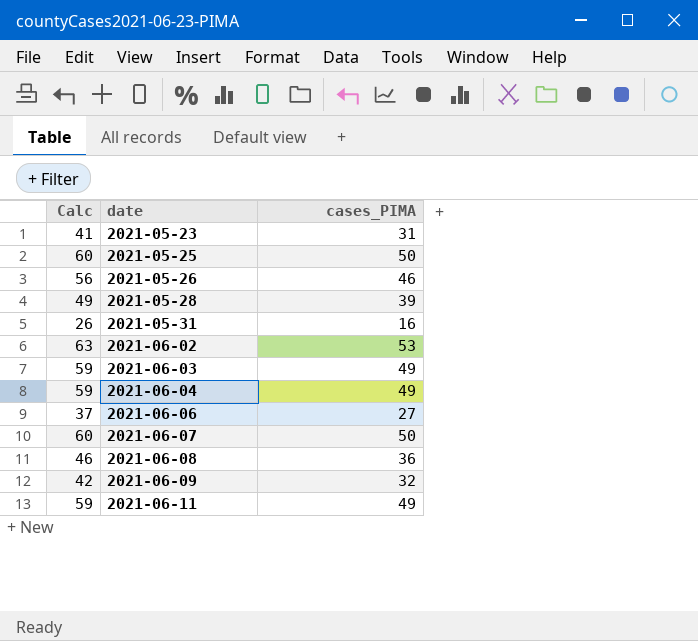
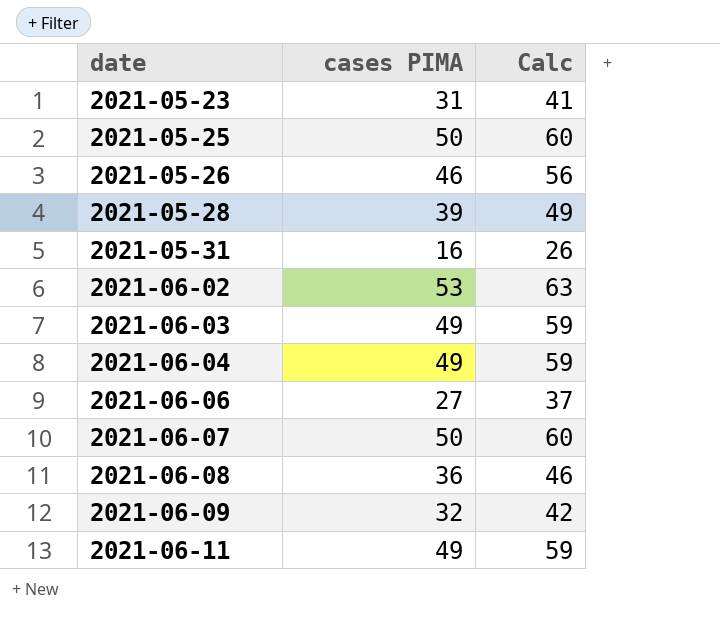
column name: cases_PIMA -> cases PIMA
column Calc | position: 1 -> 3

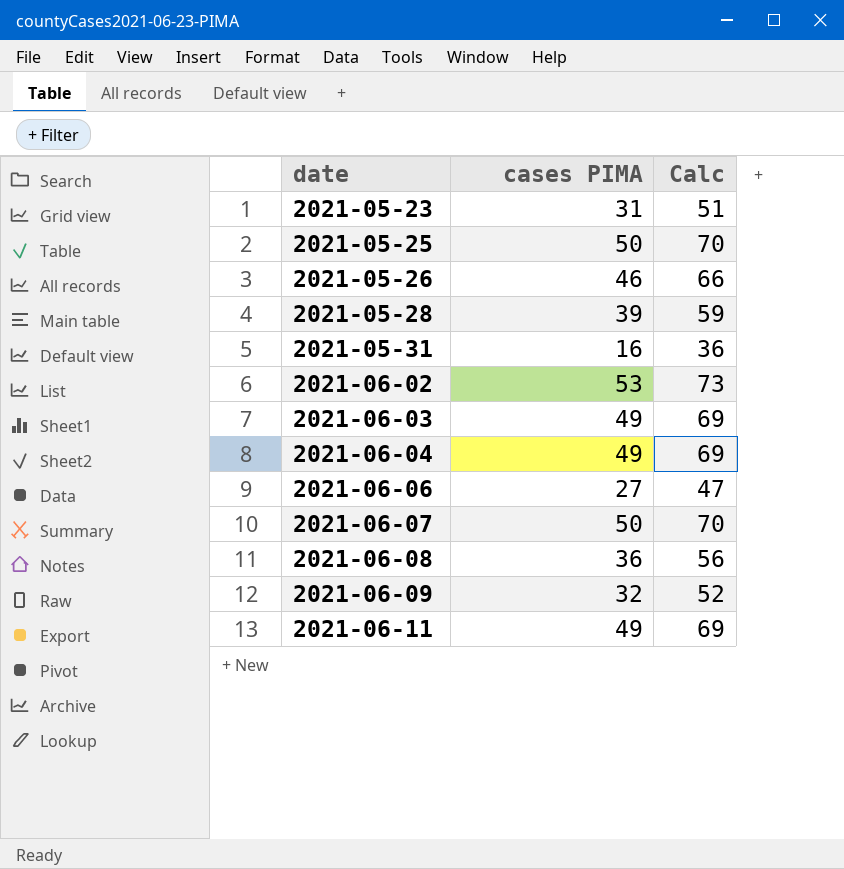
column Calc | formula: [cases PIMA] + 10 -> [cases PIMA] + 20

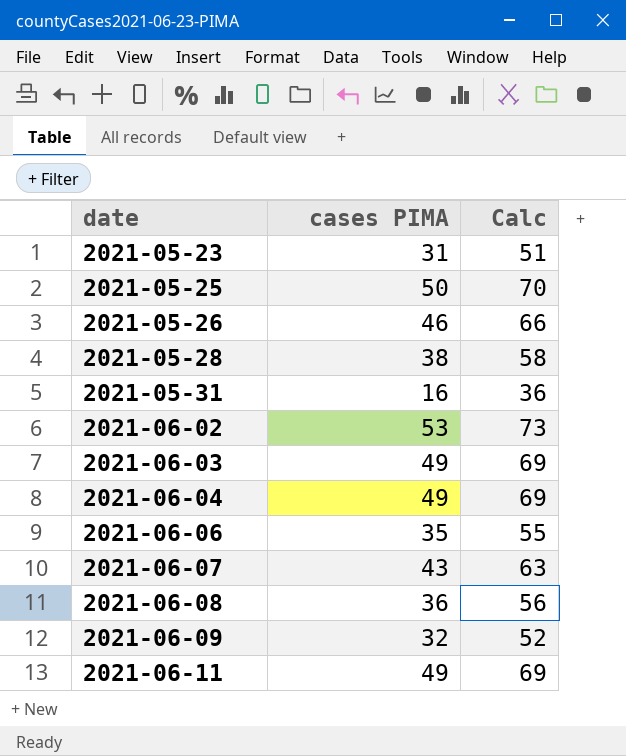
2021-05-28 | cases PIMA: 39 -> 38
2021-05-28 | Calc: 59 -> 58
2021-06-06 | cases PIMA: 27 -> 35
2021-06-06 | Calc: 47 -> 55
2021-06-07 | cases PIMA: 50 -> 43
2021-06-07 | Calc: 70 -> 63

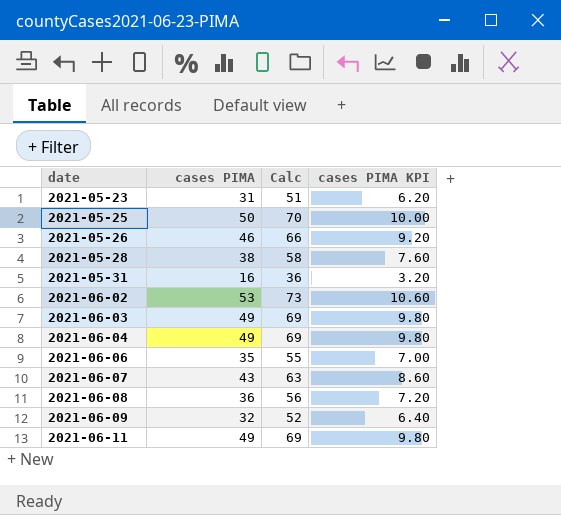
column cases PIMA KPI | formula: none -> [cases PIMA] * 0.2

